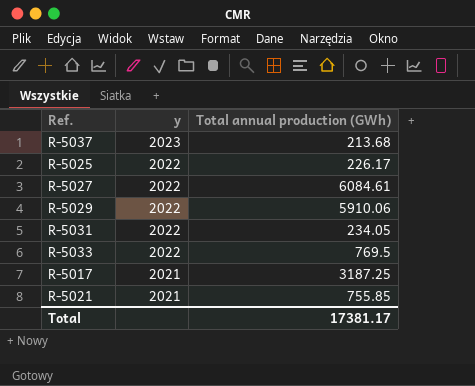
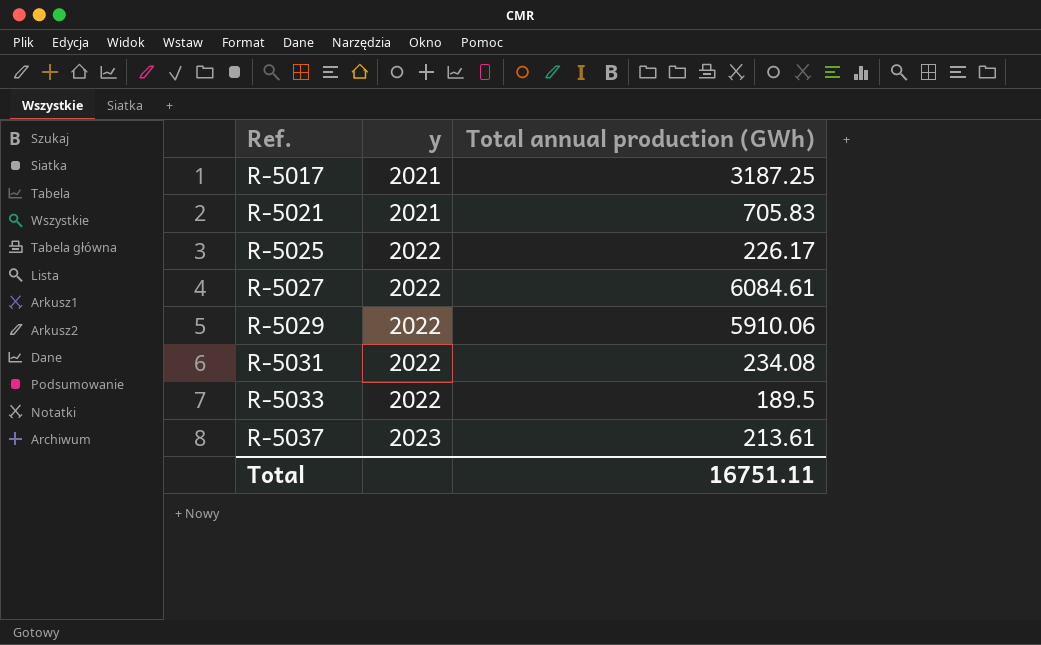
row order: y descending -> Ref. ascending
R-5021 | Total annual production (GWh): 755.85 -> 705.83
R-5031 | Total annual production (GWh): 234.05 -> 234.08
R-5033 | Total annual production (GWh): 769.5 -> 189.5
R-5037 | Total annual production (GWh): 213.68 -> 213.61
Total | Total annual production (GWh): 17381.17 -> 16751.11

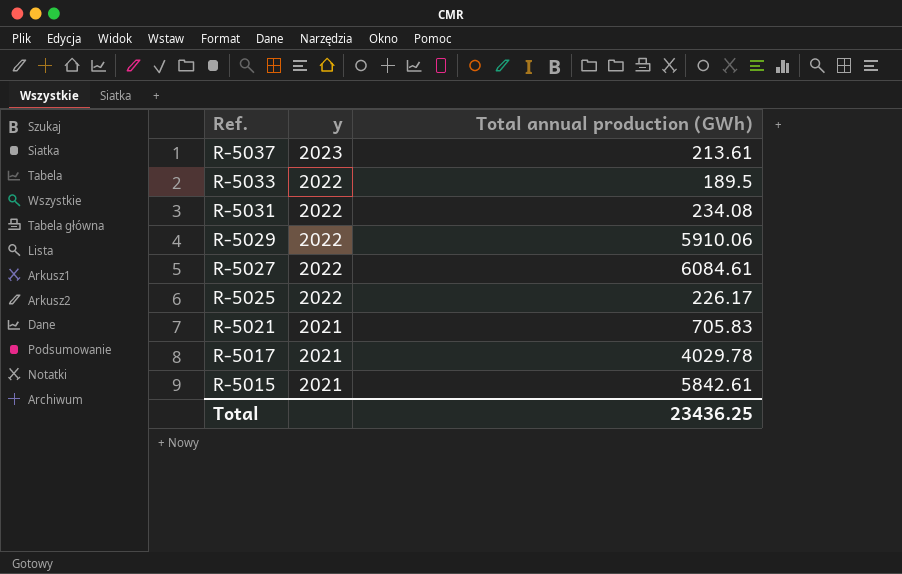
row order: Ref. ascending -> Ref. descending
R-5017 | Total annual production (GWh): 3187.25 -> 4029.78
row R-5015: none -> 2021 | 5842.61
Total | Total annual production (GWh): 16751.11 -> 23436.25

